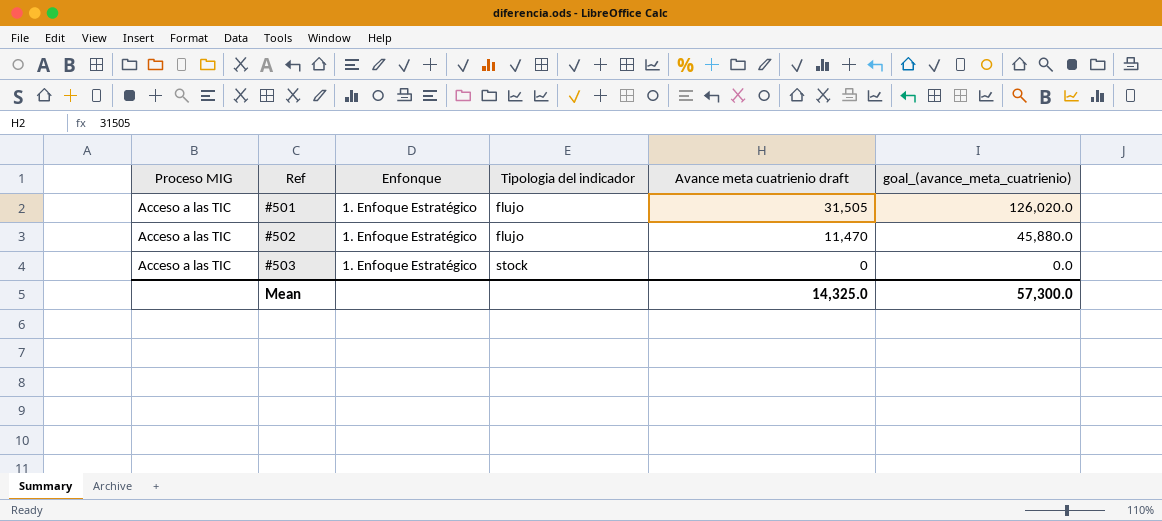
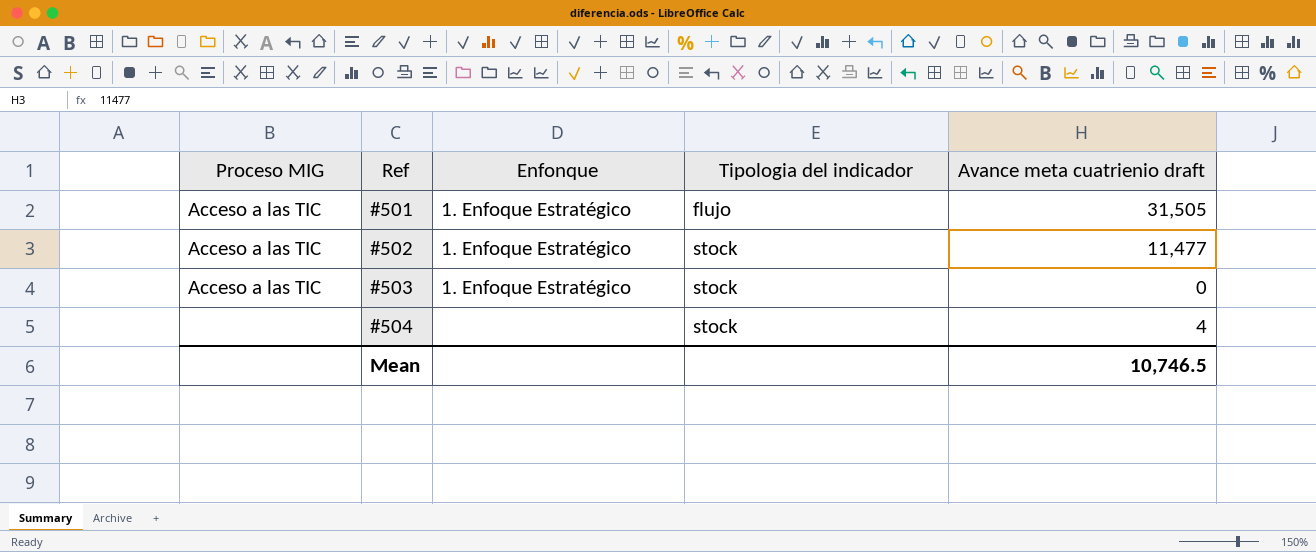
column goal_(avance_meta_cuatrienio) | formula: [Avance meta cuatrienio draft] * 4 -> none
#502 | Tipologia del indicador: flujo -> stock
#502 | Avance meta cuatrienio draft: 11,470 -> 11,477
row #504: none -> none | none | stock | 4
Mean | Avance meta cuatrienio draft: 14,325.0 -> 10,746.5

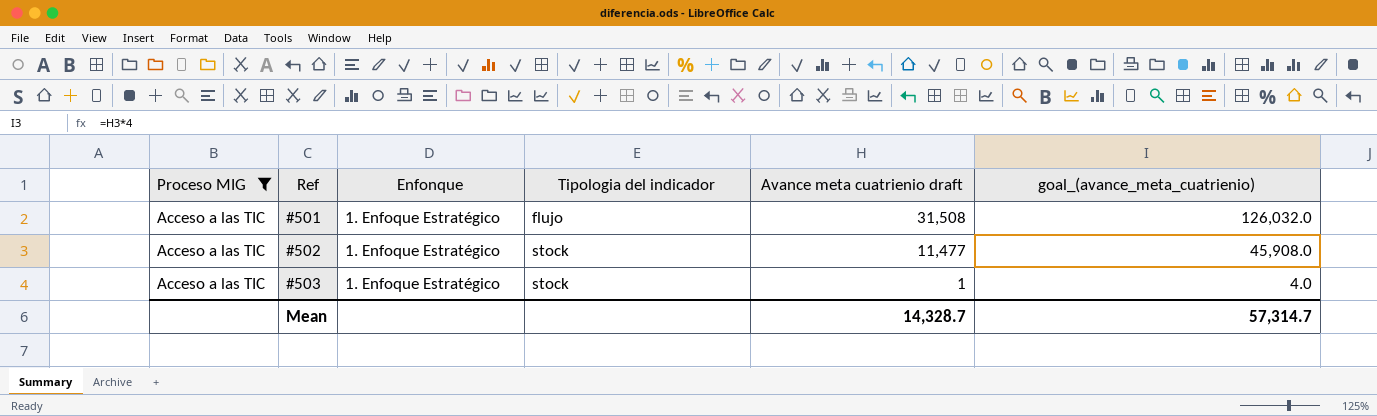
filter: none -> Proceso MIG = Acceso a las TIC
column goal_(avance_meta_cuatrienio) | formula: none -> [Avance meta cuatrienio draft] * 4
#501 | Avance meta cuatrienio draft: 31,505 -> 31,508
#503 | Avance meta cuatrienio draft: 0 -> 1
Mean | Avance meta cuatrienio draft: 10,746.5 -> 14,328.7

